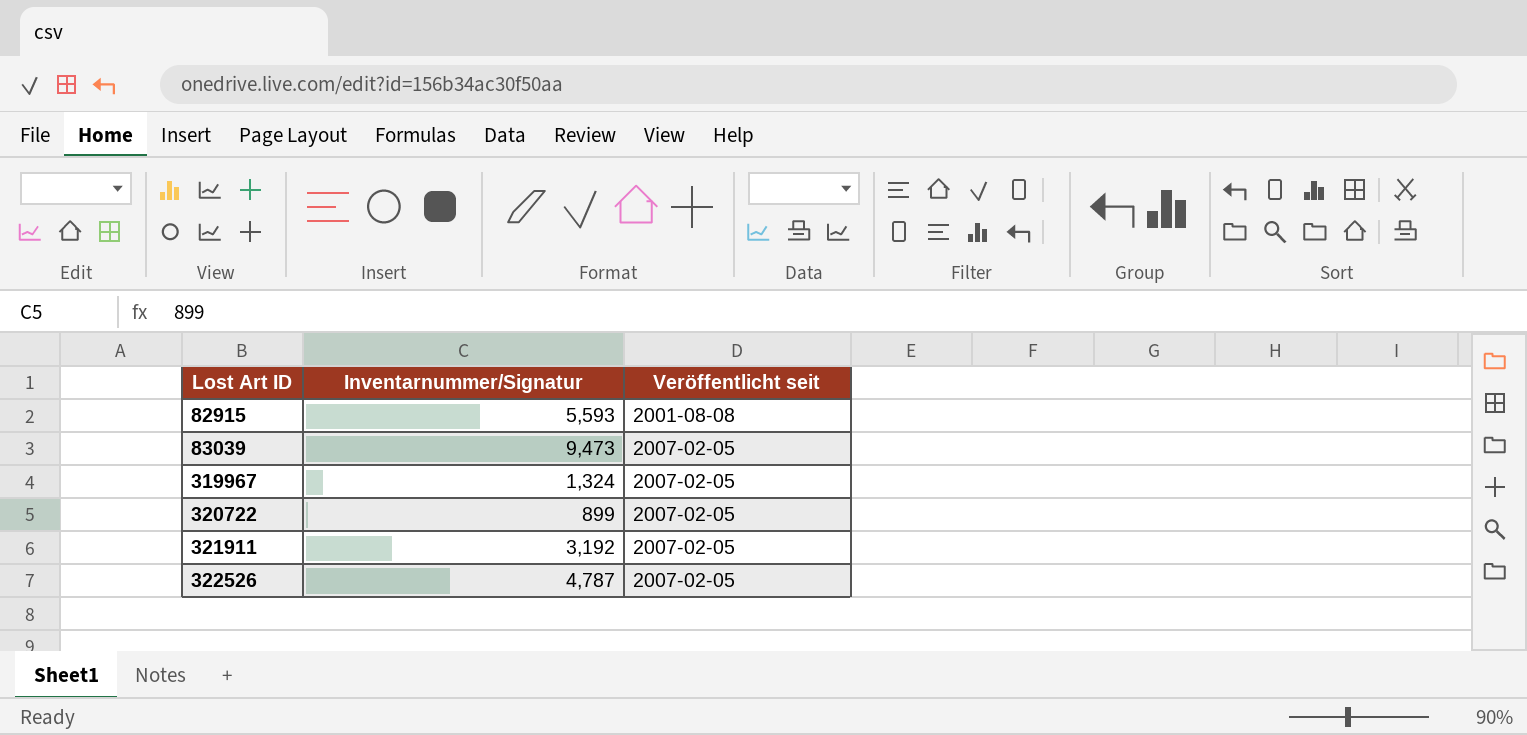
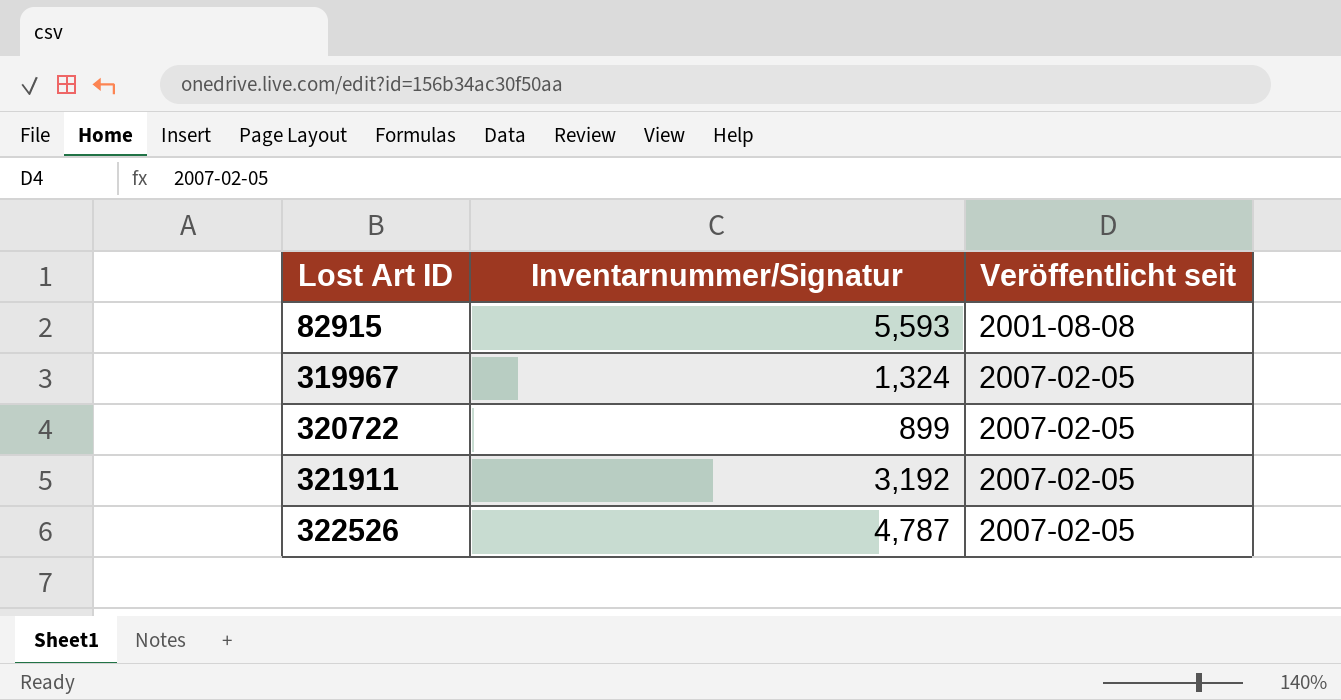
row 83039: 9,473 | 2007-02-05 -> none

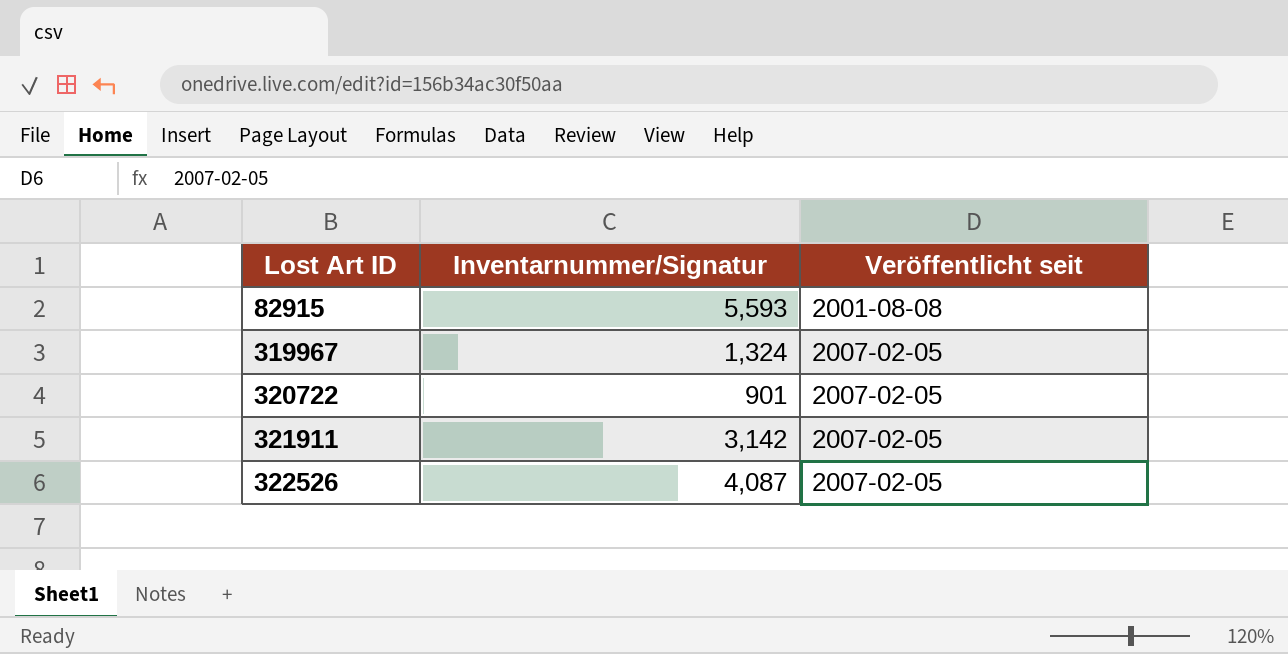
320722 | Inventarnummer/Signatur: 899 -> 901
321911 | Inventarnummer/Signatur: 3,192 -> 3,142
322526 | Inventarnummer/Signatur: 4,787 -> 4,087

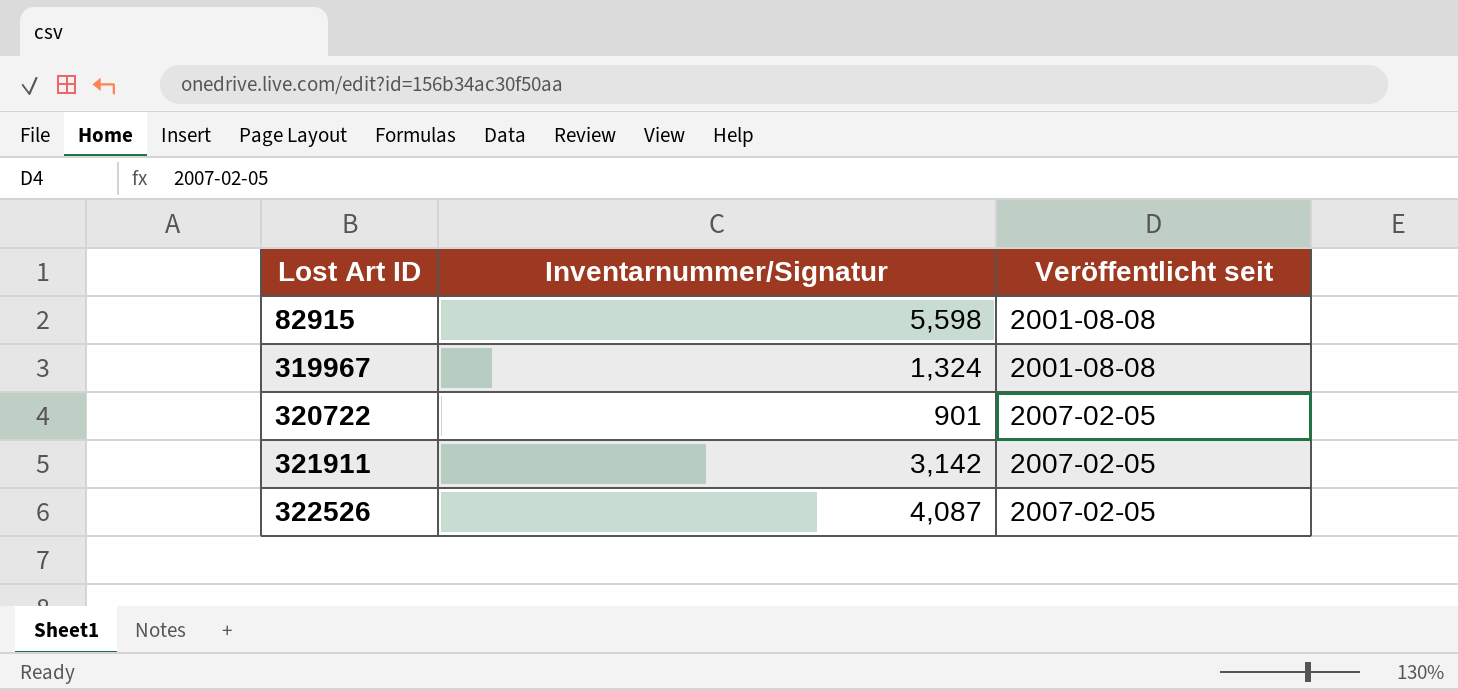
82915 | Inventarnummer/Signatur: 5,593 -> 5,598
319967 | Veröffentlicht seit: 2007-02-05 -> 2001-08-08

